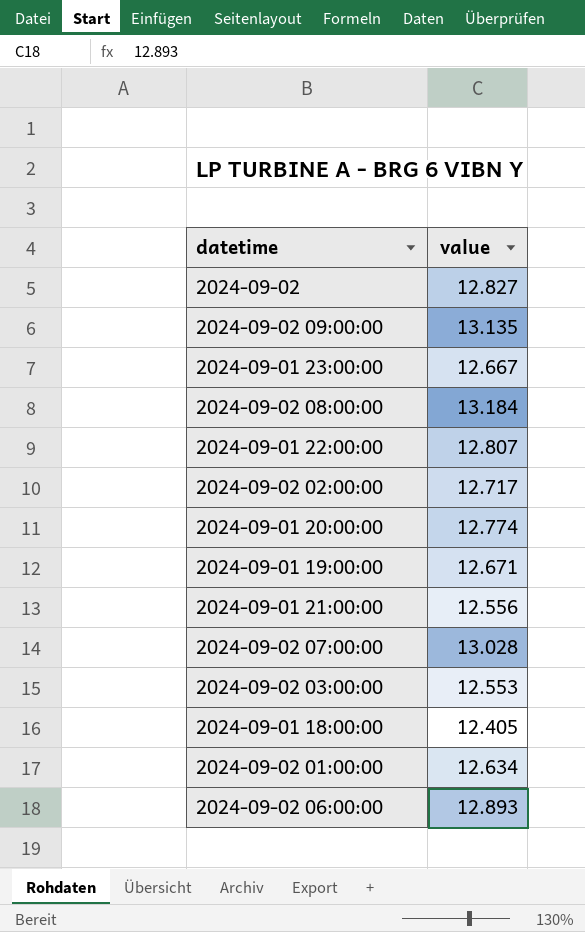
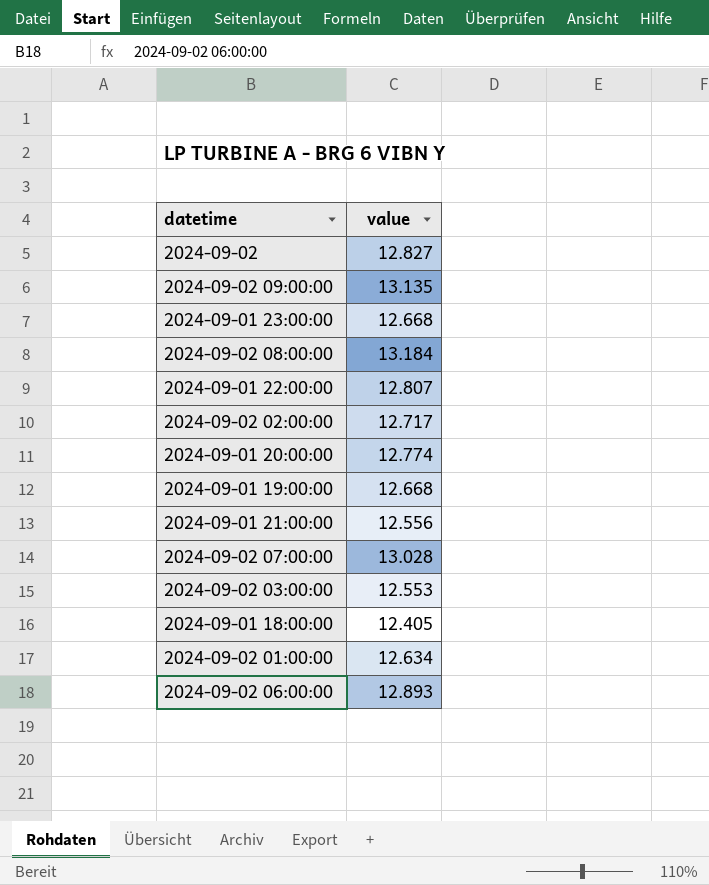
2024-09-01 23:00:00 | value: 12.667 -> 12.668
2024-09-01 19:00:00 | value: 12.671 -> 12.668

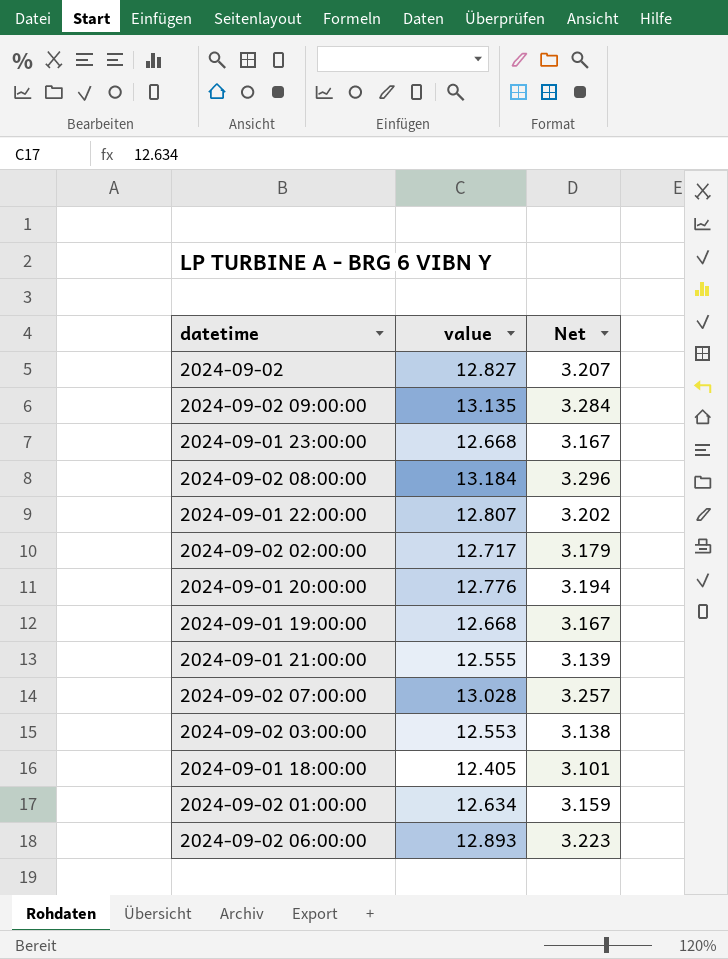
column Net | formula: none -> [value] * 0.25
2024-09-01 20:00:00 | value: 12.774 -> 12.776
2024-09-01 21:00:00 | value: 12.556 -> 12.555

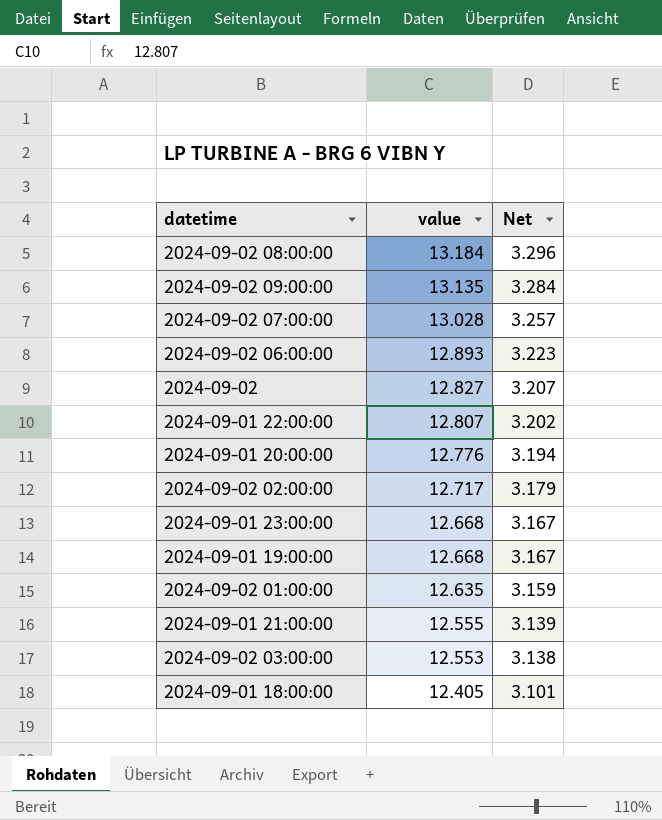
row order: none -> value descending
2024-09-02 01:00:00 | value: 12.634 -> 12.635

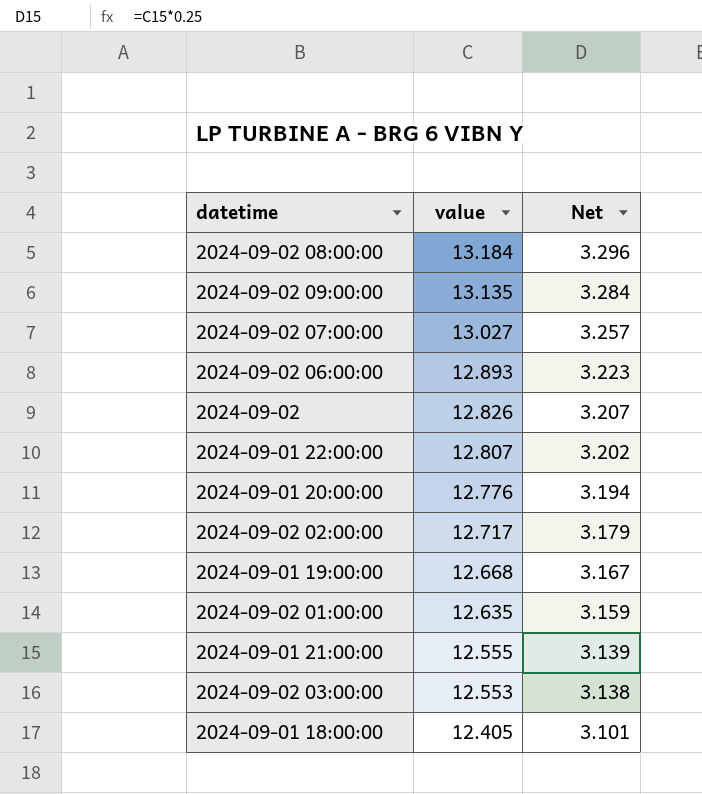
row 2024-09-01 23:00:00: 12.668 | 3.167 -> none
2024-09-02 07:00:00 | value: 13.028 -> 13.027
2024-09-02 | value: 12.827 -> 12.826

